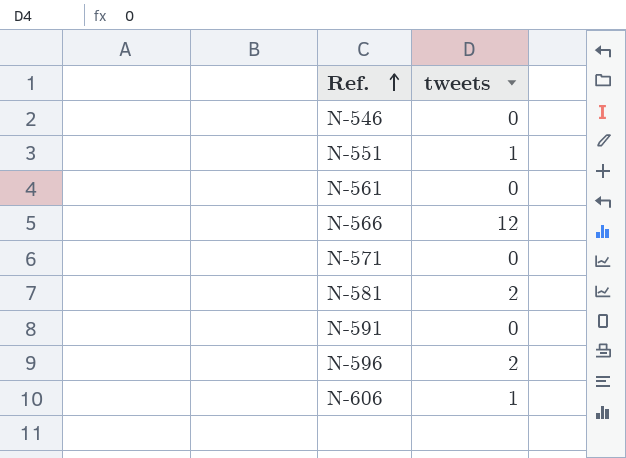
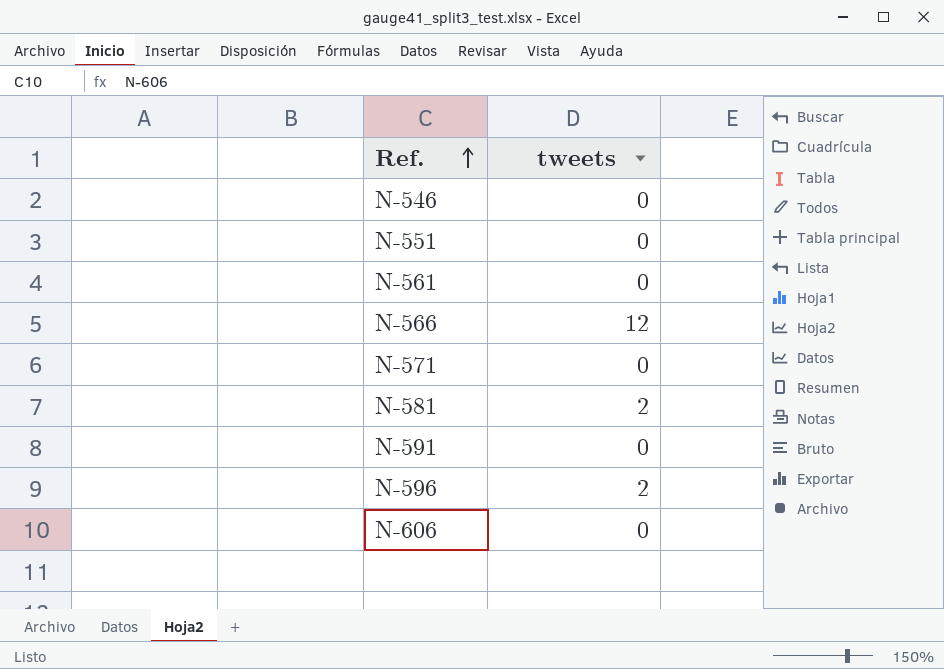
N-551 | tweets: 1 -> 0
N-606 | tweets: 1 -> 0

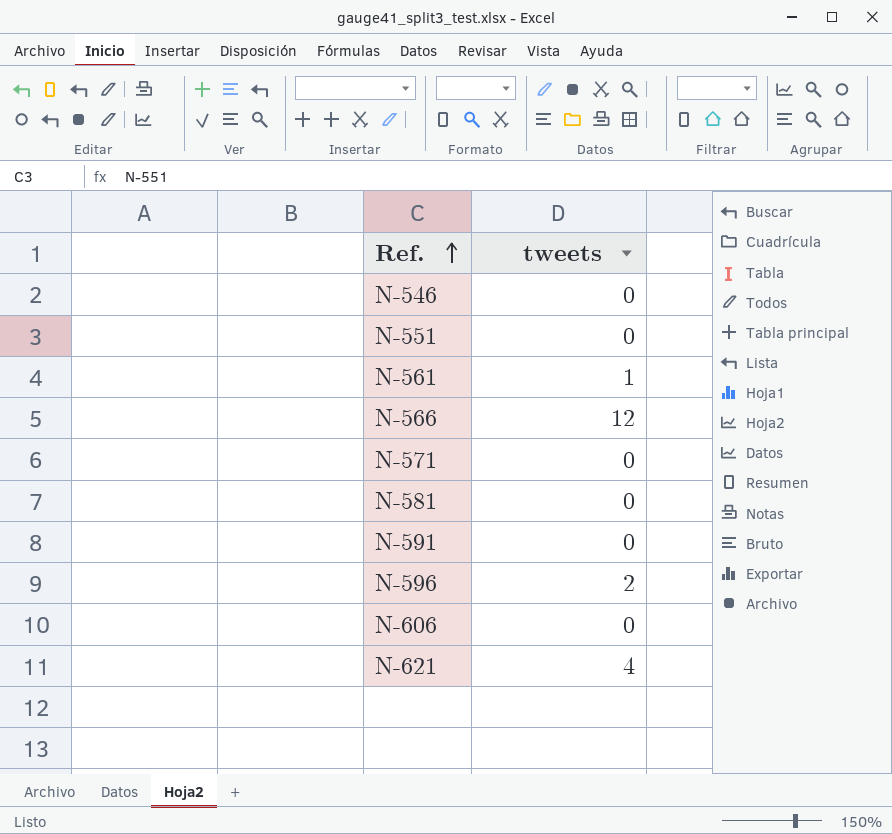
N-561 | tweets: 0 -> 1
N-581 | tweets: 2 -> 0
row N-621: none -> 4

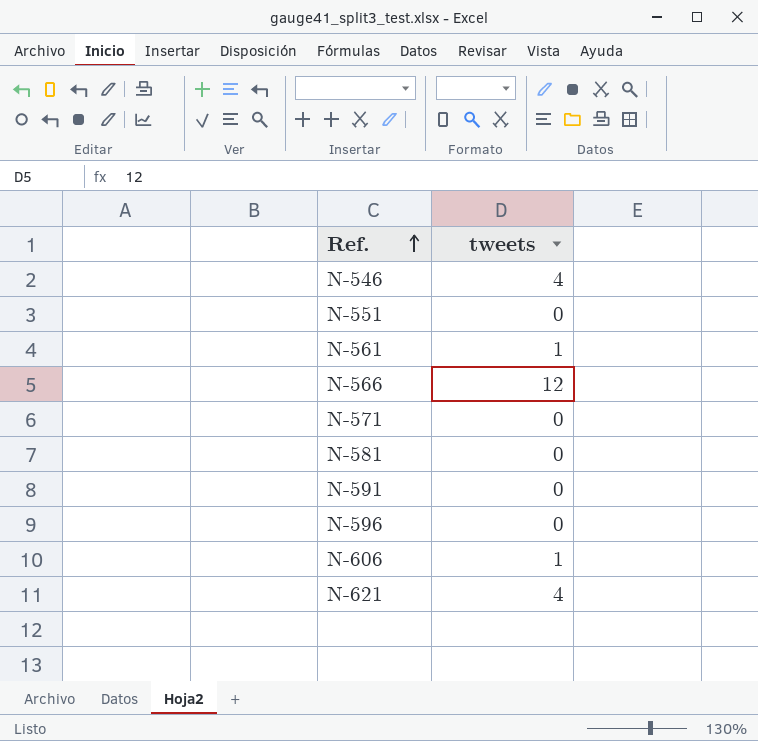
N-546 | tweets: 0 -> 4
N-596 | tweets: 2 -> 0
N-606 | tweets: 0 -> 1

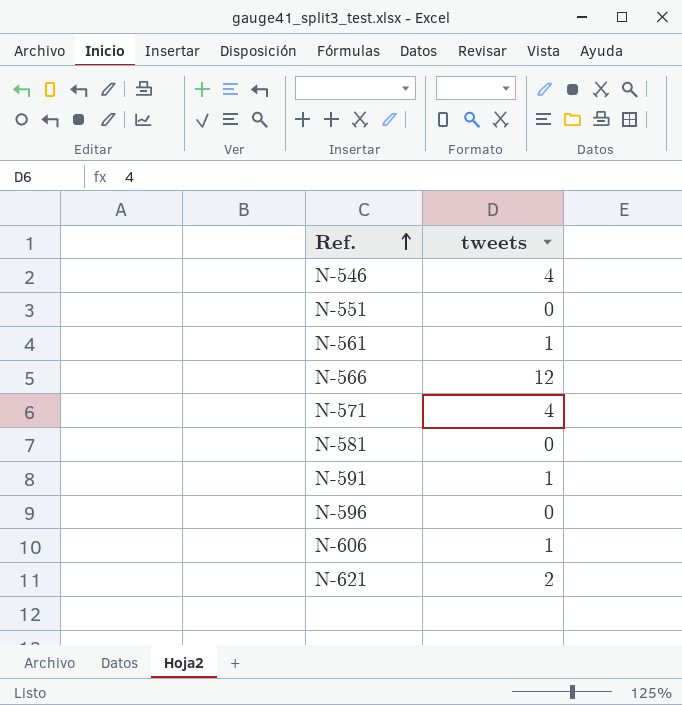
N-571 | tweets: 0 -> 4
N-591 | tweets: 0 -> 1
N-621 | tweets: 4 -> 2

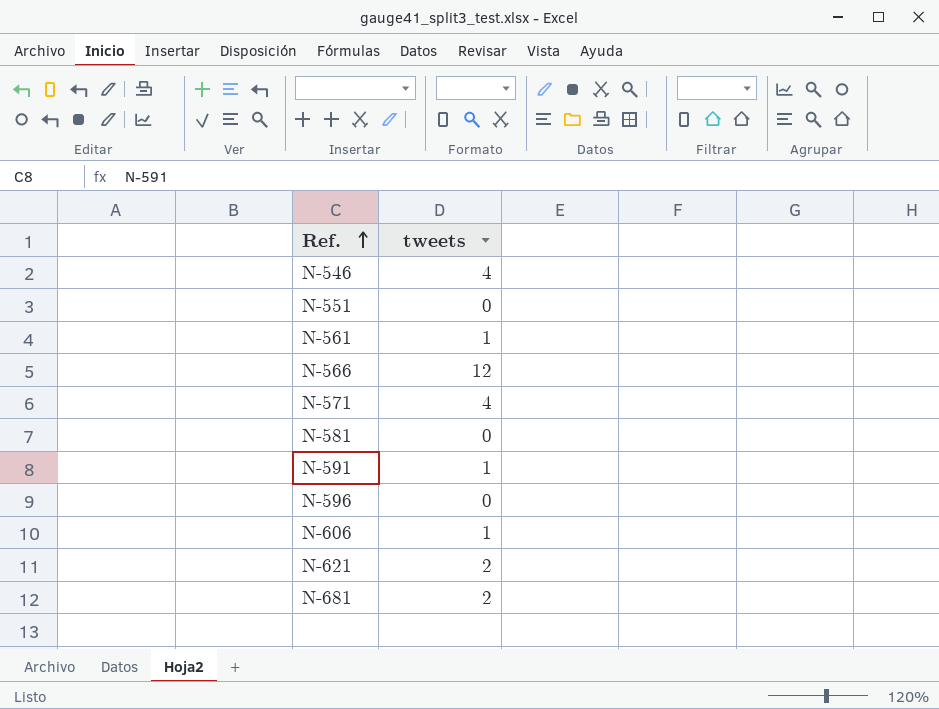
row N-681: none -> 2

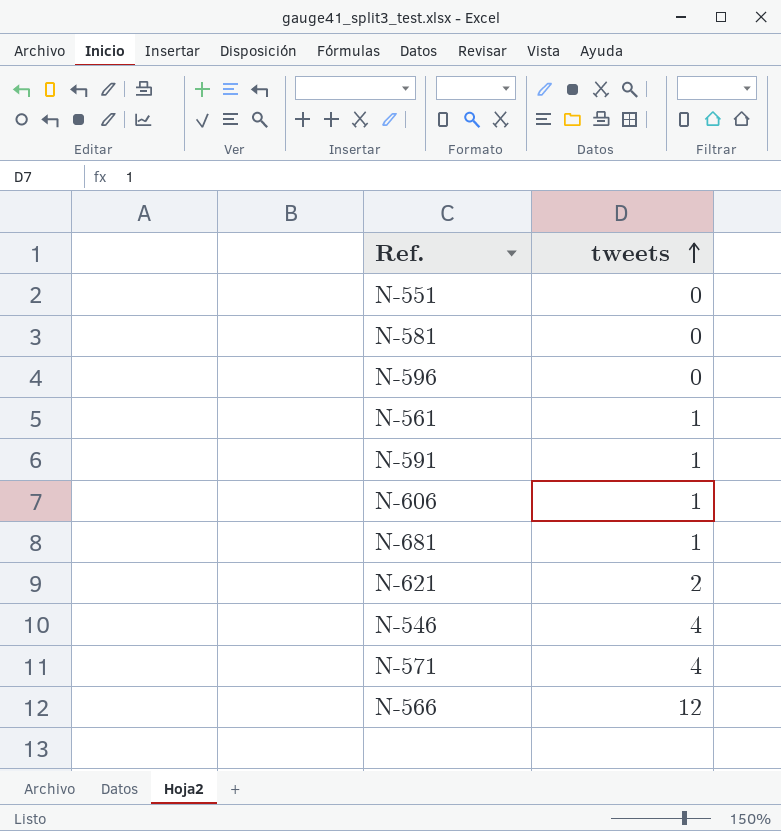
row order: Ref. ascending -> tweets ascending
N-681 | tweets: 2 -> 1

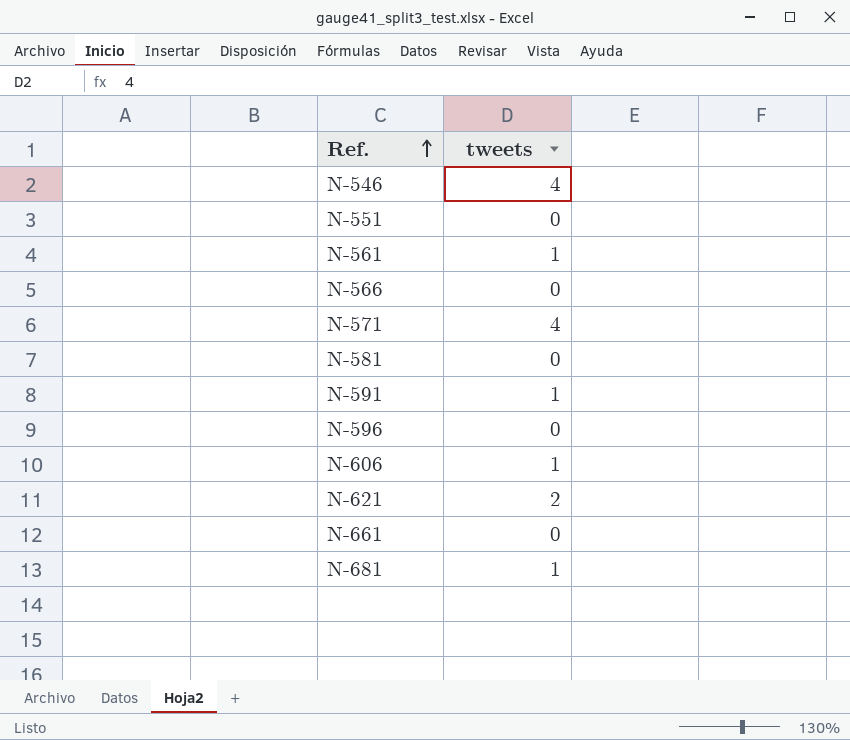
row order: tweets ascending -> Ref. ascending
N-566 | tweets: 12 -> 0
row N-661: none -> 0

